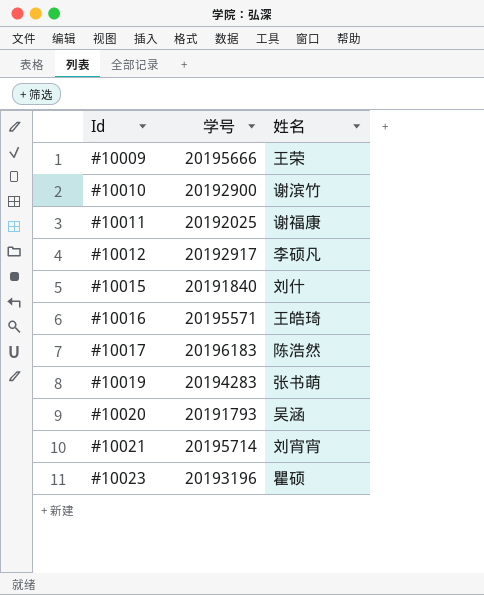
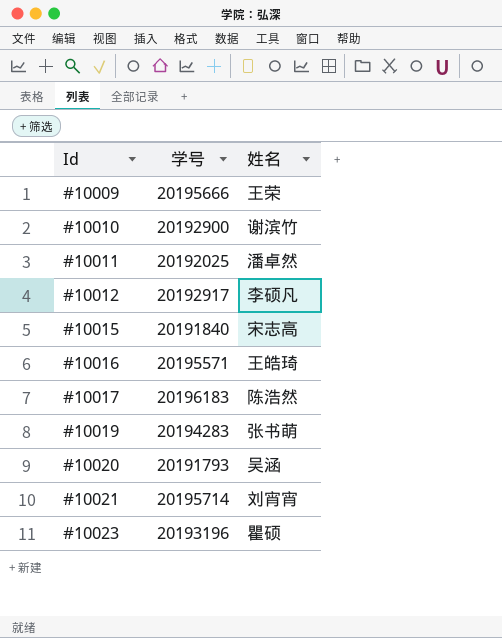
#10011 | 姓名: 谢福康 -> 潘卓然
#10015 | 姓名: 刘什 -> 宋志高

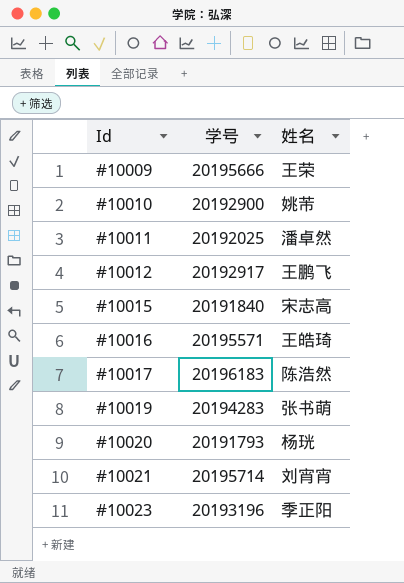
#10010 | 姓名: 谢滨竹 -> 姚芾
#10012 | 姓名: 李硕凡 -> 王鹏飞
#10020 | 姓名: 吴涵 -> 杨珖
#10023 | 姓名: 瞿硕 -> 季正阳

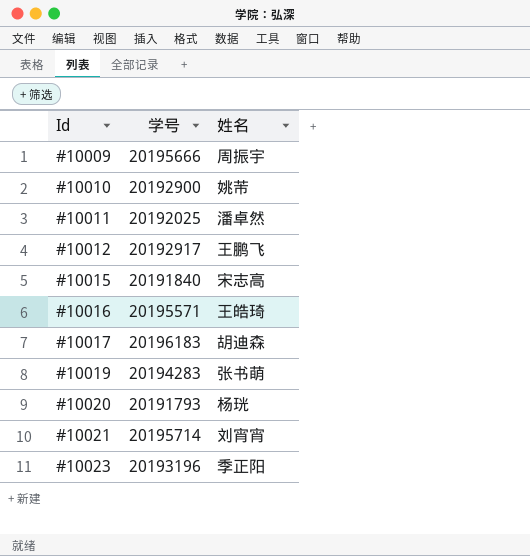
#10009 | 姓名: 王荣 -> 周振宇
#10017 | 姓名: 陈浩然 -> 胡迪森

